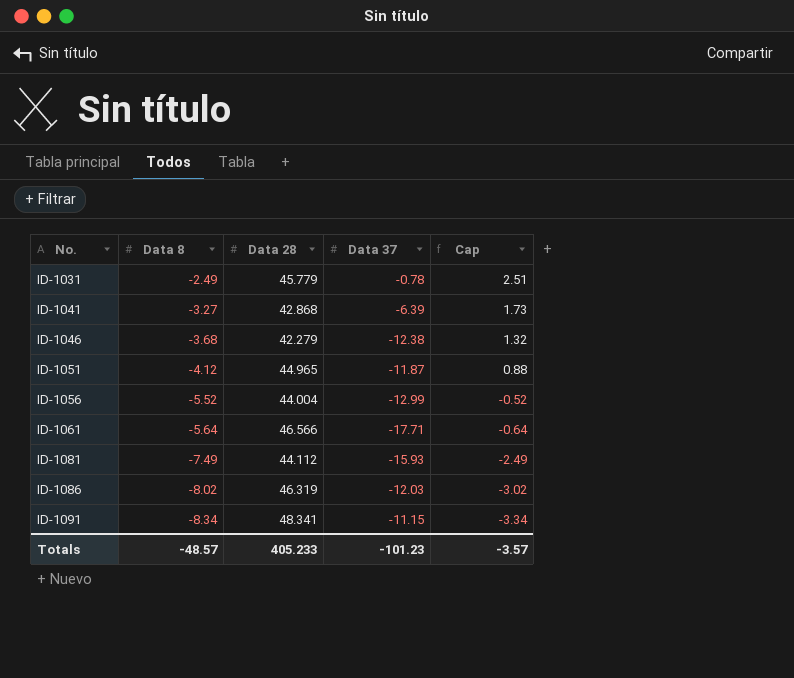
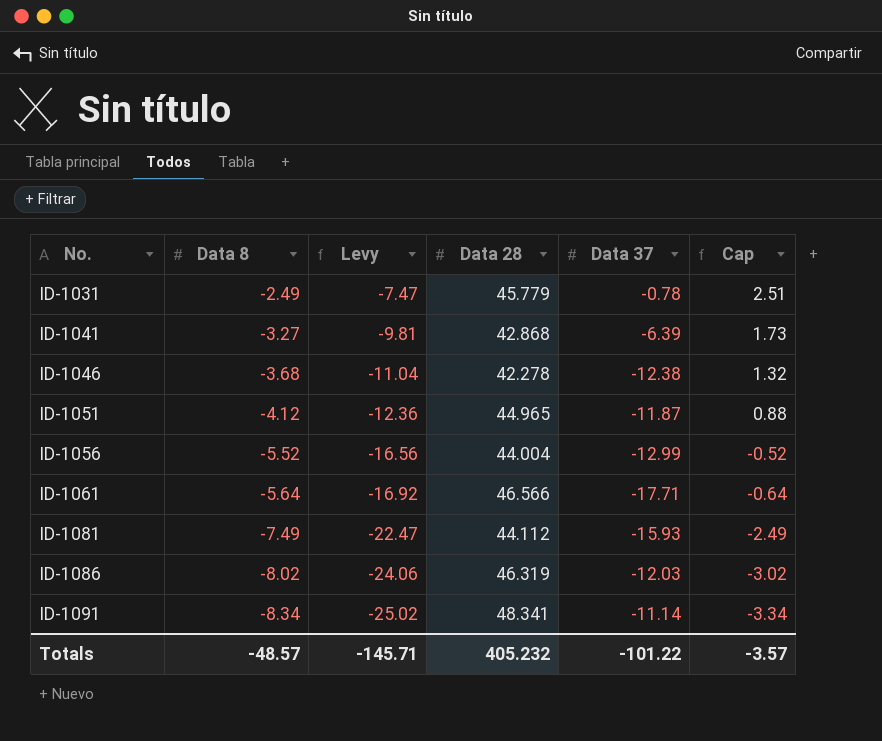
column Levy | formula: none -> [Data 8] * 3
ID-1046 | Data 28: 42.279 -> 42.278
ID-1091 | Data 37: -11.15 -> -11.14
Totals | Data 28: 405.233 -> 405.232
Totals | Data 37: -101.23 -> -101.22

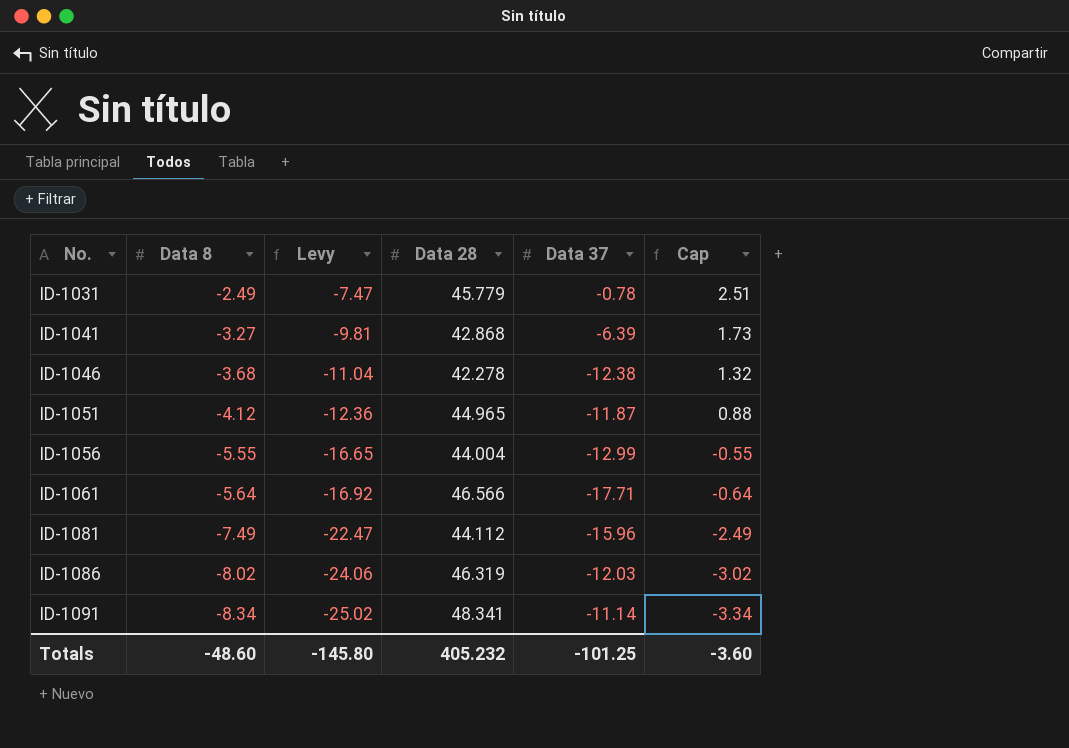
ID-1056 | Data 8: -5.52 -> -5.55
ID-1056 | Levy: -16.56 -> -16.65
ID-1056 | Cap: -0.52 -> -0.55
ID-1081 | Data 37: -15.93 -> -15.96
Totals | Data 8: -48.57 -> -48.60
Totals | Levy: -145.71 -> -145.80
Totals | Data 37: -101.22 -> -101.25
Totals | Cap: -3.57 -> -3.60

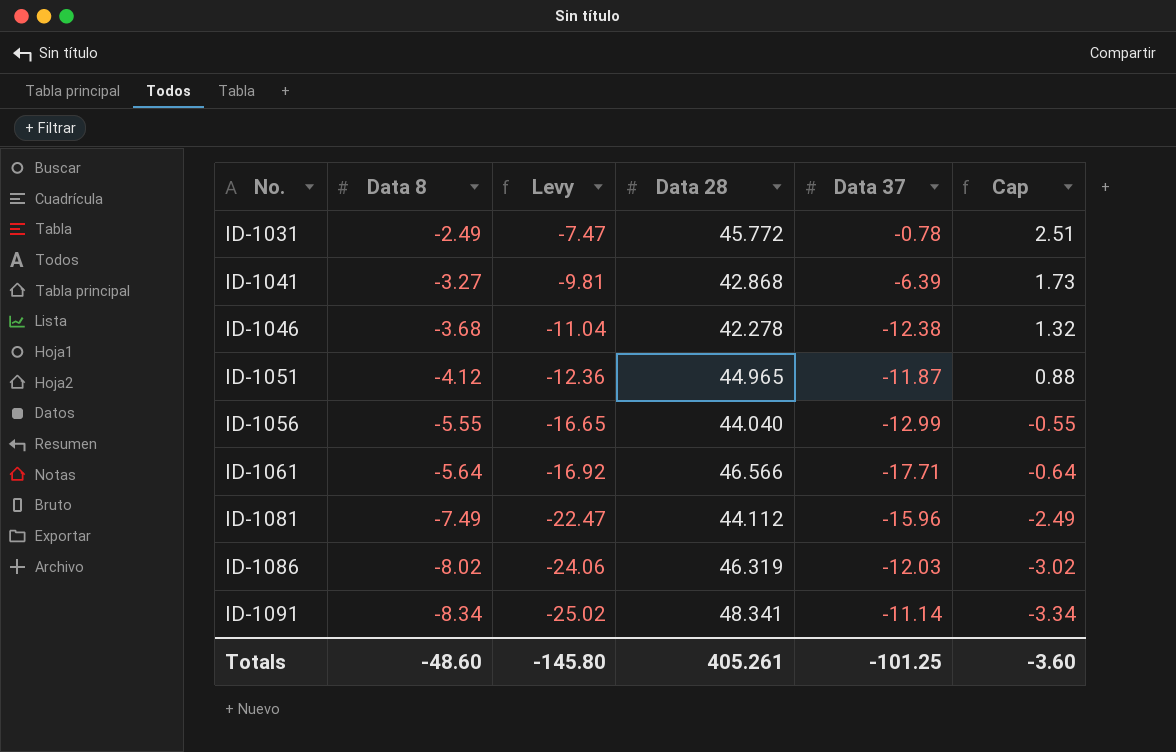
ID-1031 | Data 28: 45.779 -> 45.772
ID-1056 | Data 28: 44.004 -> 44.040
Totals | Data 28: 405.232 -> 405.261

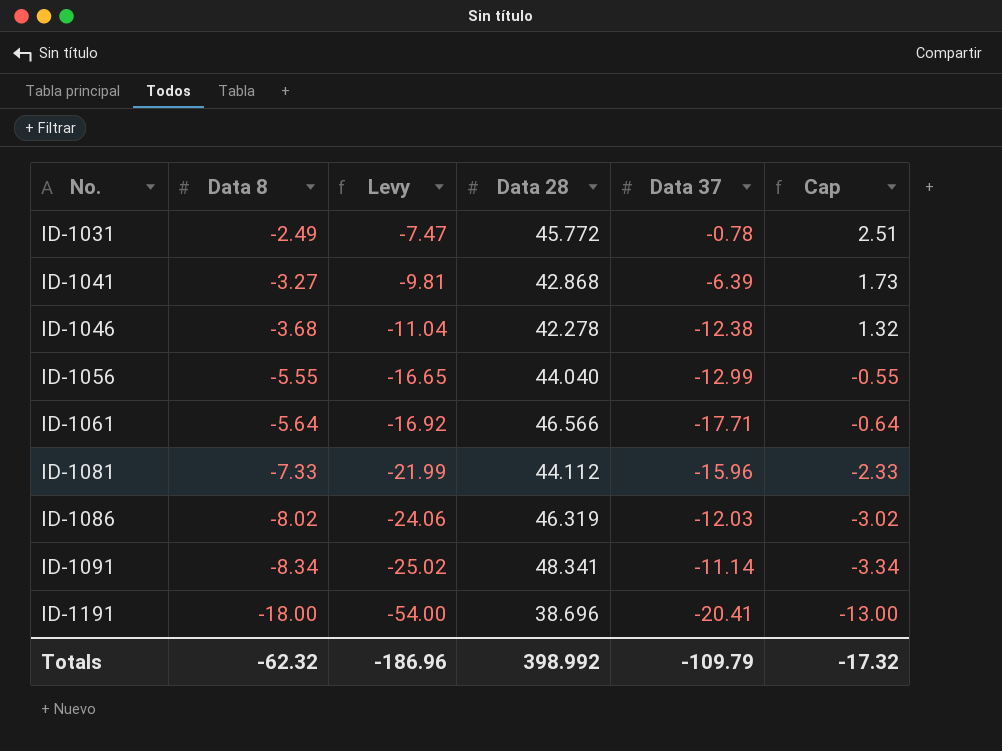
row ID-1051: -4.12 | -12.36 | 44.965 | -11.87 | 0.88 -> none
ID-1081 | Data 8: -7.49 -> -7.33
ID-1081 | Levy: -22.47 -> -21.99
ID-1081 | Cap: -2.49 -> -2.33
row ID-1191: none -> -18.00 | -54.00 | 38.696 | -20.41 | -13.00
Totals | Data 8: -48.60 -> -62.32
Totals | Levy: -145.80 -> -186.96
Totals | Data 28: 405.261 -> 398.992
Totals | Data 37: -101.25 -> -109.79
Totals | Cap: -3.60 -> -17.32

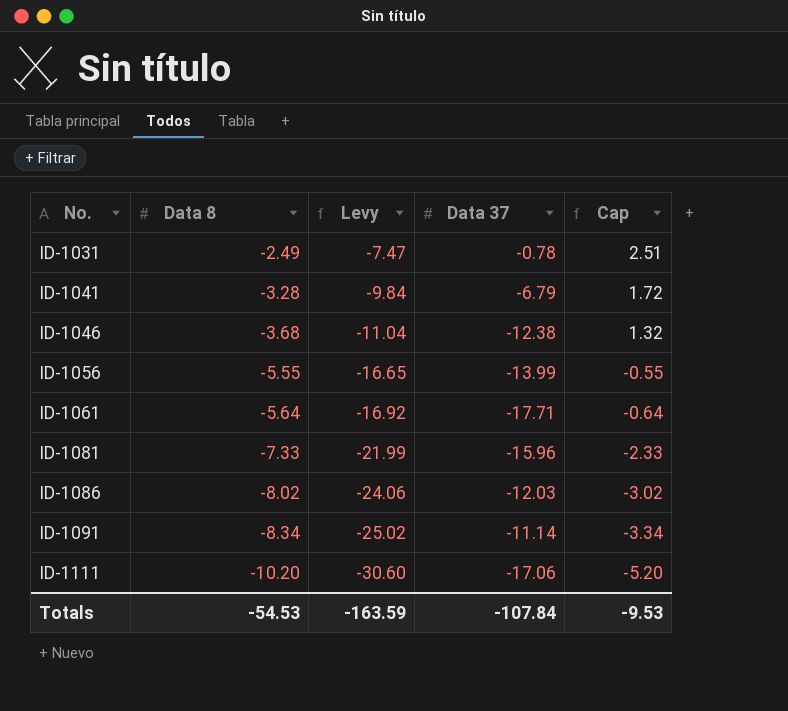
column Data 28 | position: 4 -> none
row ID-1191: -18.00 | -54.00 | 38.696 | -20.41 | -13.00 -> none
ID-1041 | Data 8: -3.27 -> -3.28
ID-1041 | Levy: -9.81 -> -9.84
ID-1041 | Data 37: -6.39 -> -6.79
ID-1041 | Cap: 1.73 -> 1.72
ID-1056 | Data 37: -12.99 -> -13.99
row ID-1111: none -> -10.20 | -30.60 | -17.06 | -5.20
Totals | Data 8: -62.32 -> -54.53
Totals | Levy: -186.96 -> -163.59
Totals | Data 37: -109.79 -> -107.84
Totals | Cap: -17.32 -> -9.53

